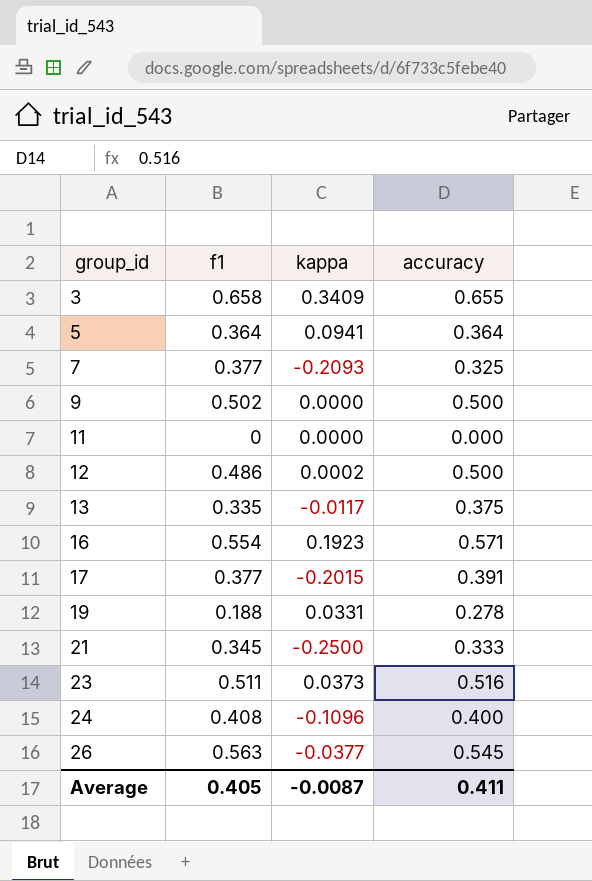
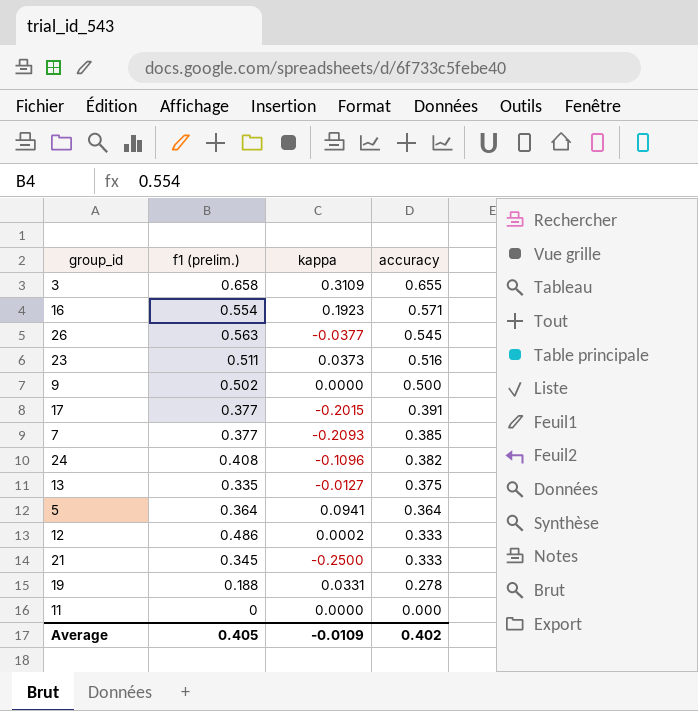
row order: group_id ascending -> accuracy descending
column name: f1 -> f1 (prelim.)
3 | kappa: 0.3409 -> 0.3109
7 | accuracy: 0.325 -> 0.385
24 | accuracy: 0.400 -> 0.382
13 | kappa: -0.0117 -> -0.0127
12 | accuracy: 0.500 -> 0.333
Average | kappa: -0.0087 -> -0.0109
Average | accuracy: 0.411 -> 0.402

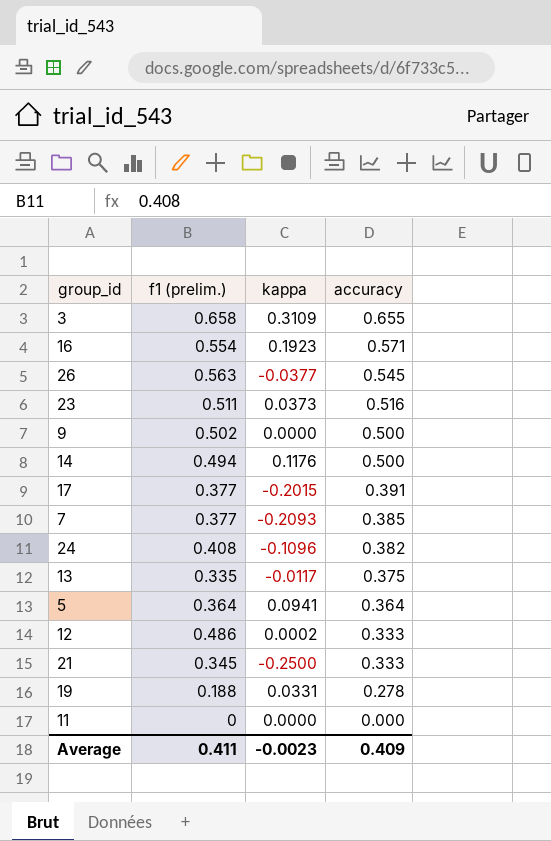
row 14: none -> 0.494 | 0.1176 | 0.500
13 | kappa: -0.0127 -> -0.0117
Average | f1 (prelim.): 0.405 -> 0.411
Average | kappa: -0.0109 -> -0.0023
Average | accuracy: 0.402 -> 0.409

